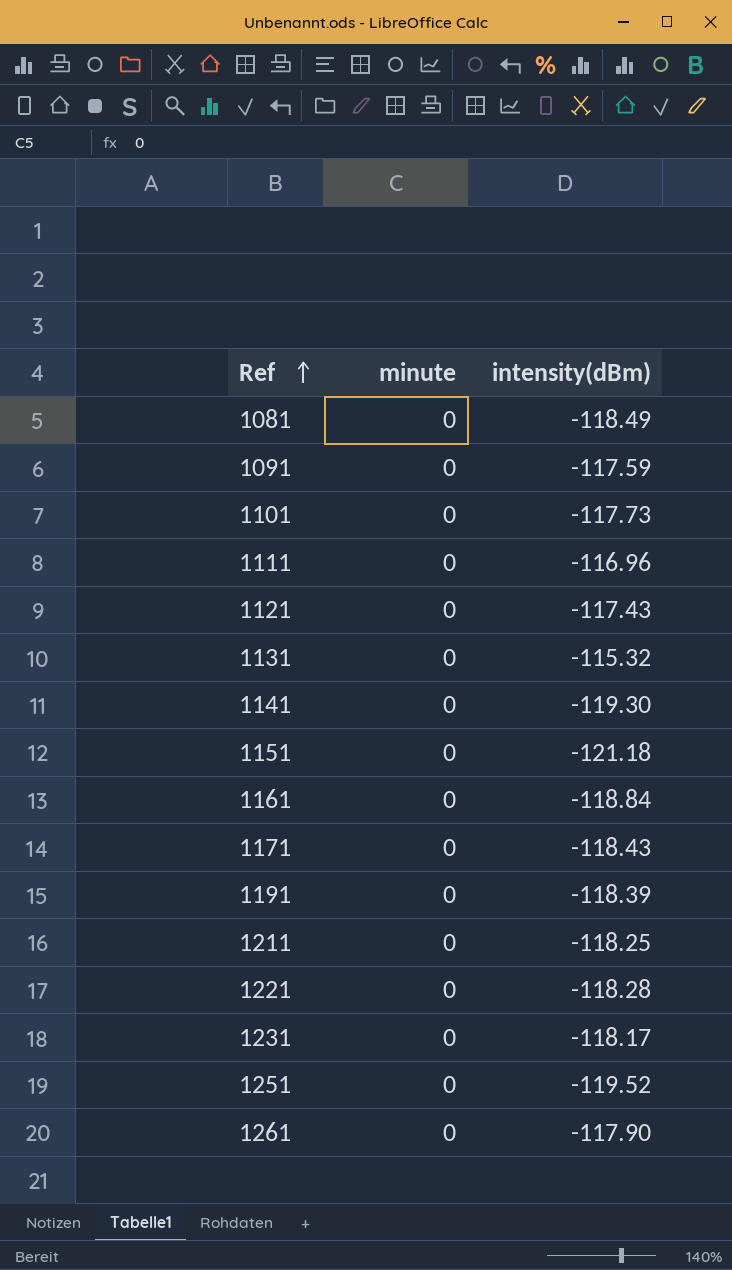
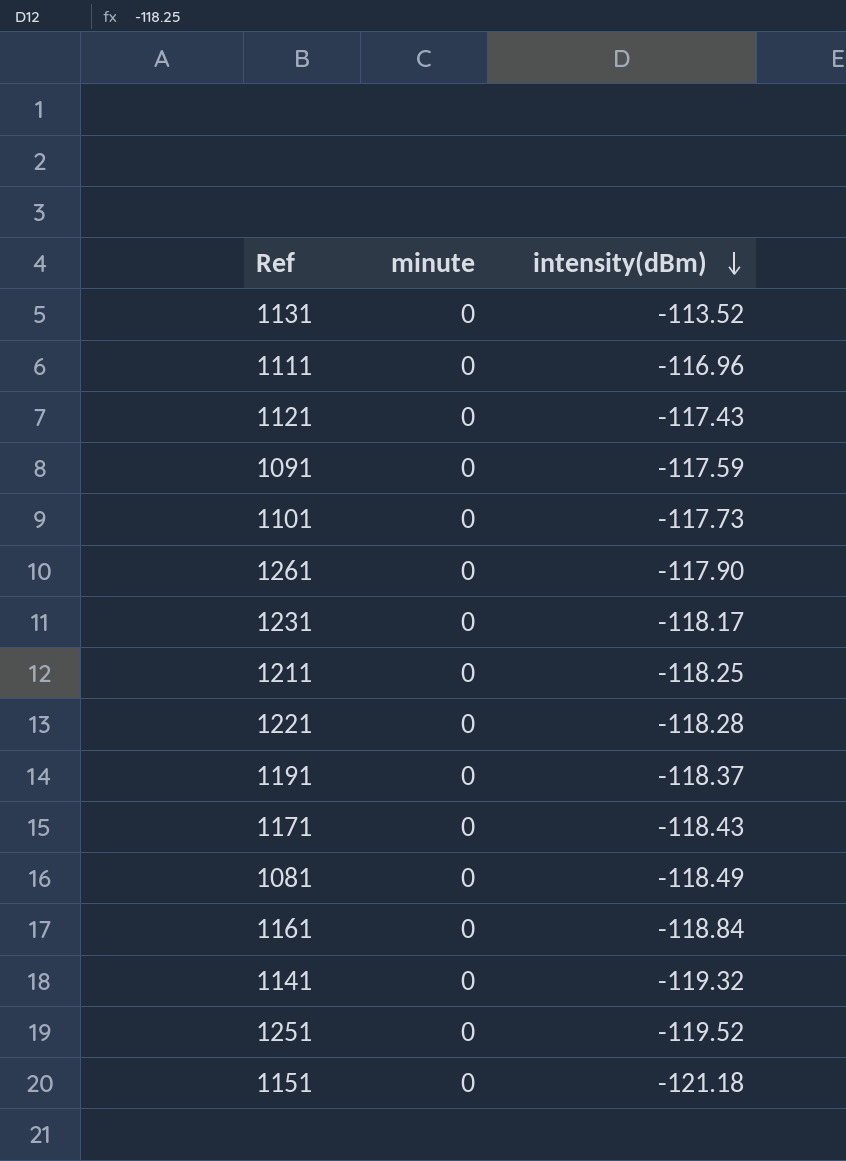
row order: Ref ascending -> intensity(dBm) descending
1131 | intensity(dBm): -115.32 -> -113.52
1191 | intensity(dBm): -118.39 -> -118.37
1141 | intensity(dBm): -119.30 -> -119.32

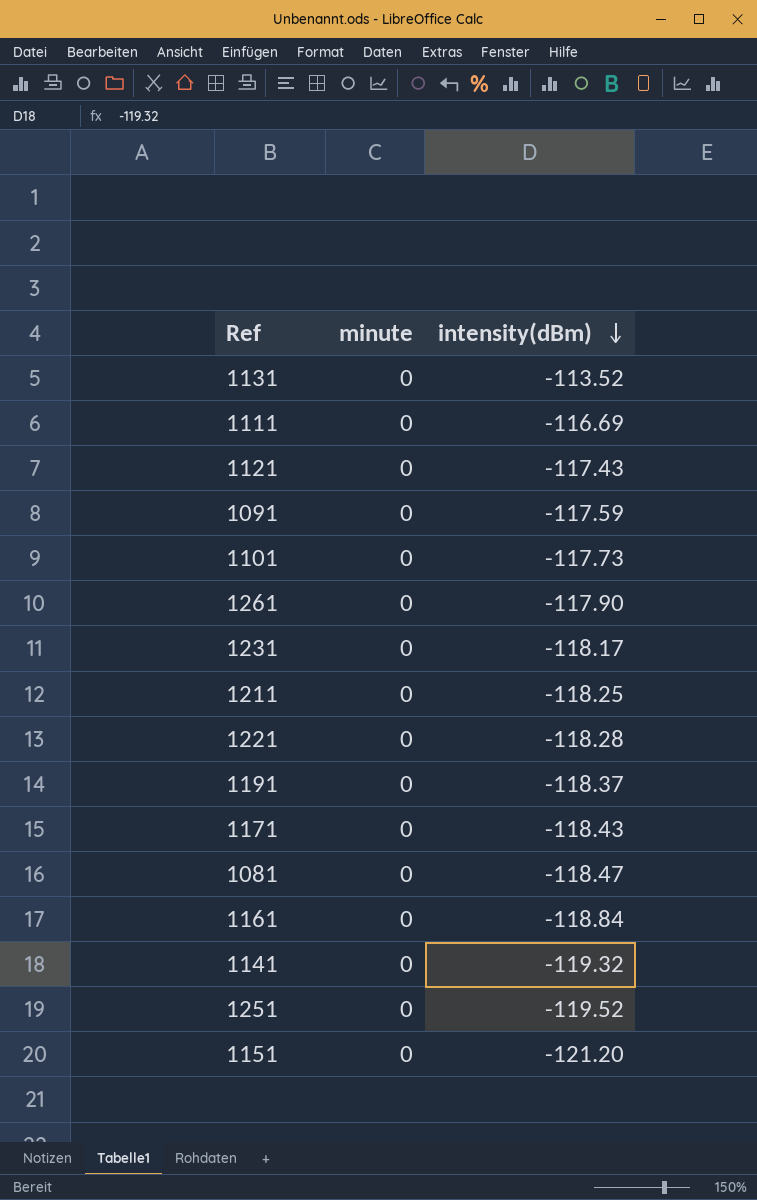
1111 | intensity(dBm): -116.96 -> -116.69
1081 | intensity(dBm): -118.49 -> -118.47
1151 | intensity(dBm): -121.18 -> -121.20

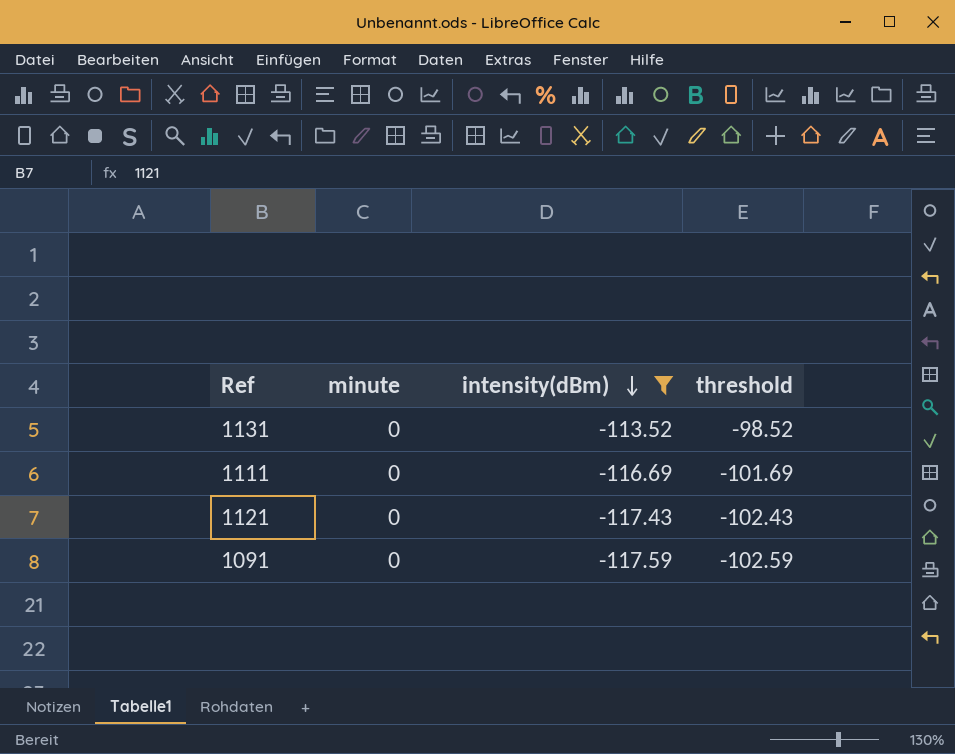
filter: none -> intensity(dBm) >= -117.59
column threshold | formula: none -> [intensity(dBm)] + 15

